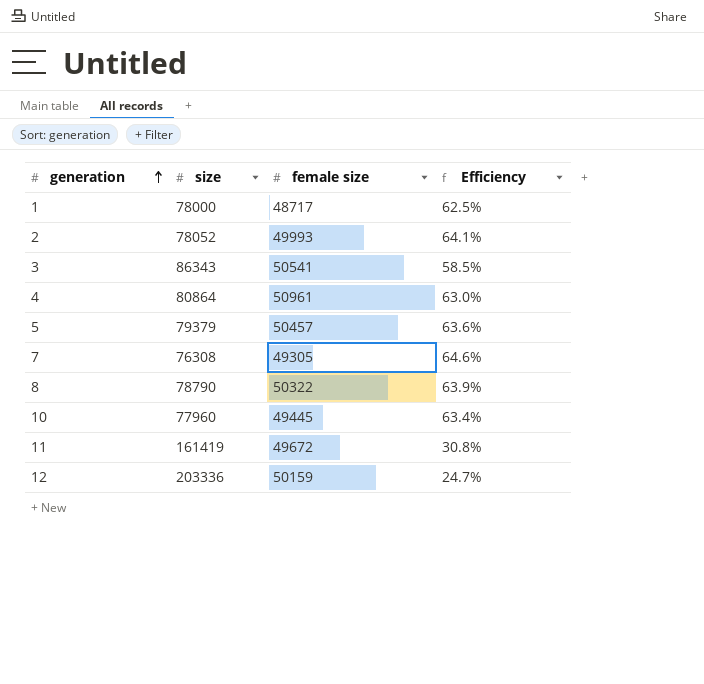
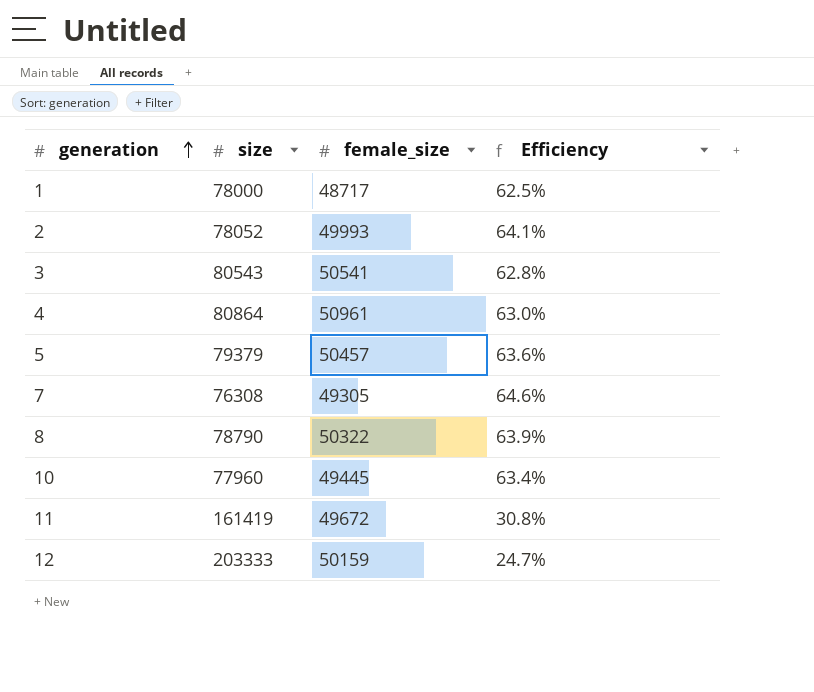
column name: female size -> female_size
3 | size: 86343 -> 80543
3 | Efficiency: 58.5% -> 62.8%
12 | size: 203336 -> 203333

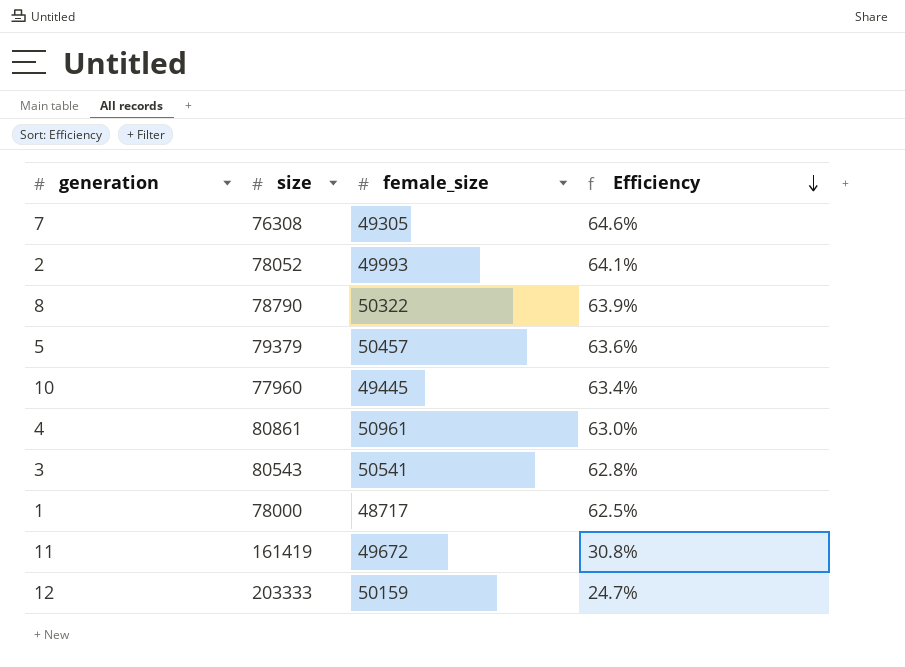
row order: generation ascending -> Efficiency descending
4 | size: 80864 -> 80861

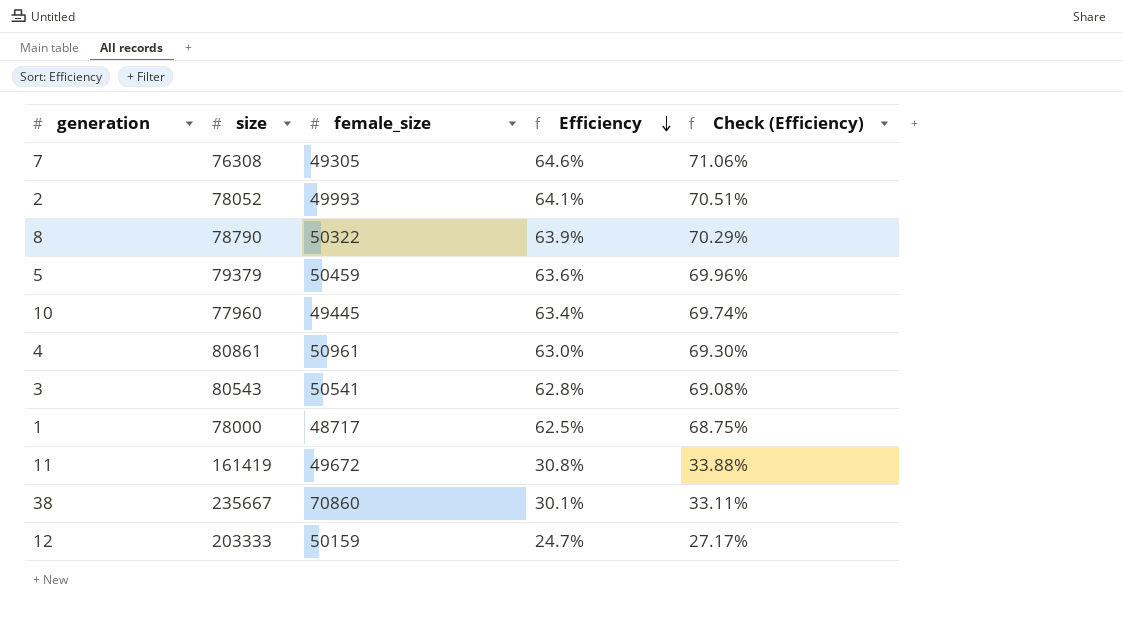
column Check (Efficiency) | formula: none -> [Efficiency] * 1.1
5 | female_size: 50457 -> 50459
row 38: none -> 235667 | 70860 | 30.1% | 33.11%

